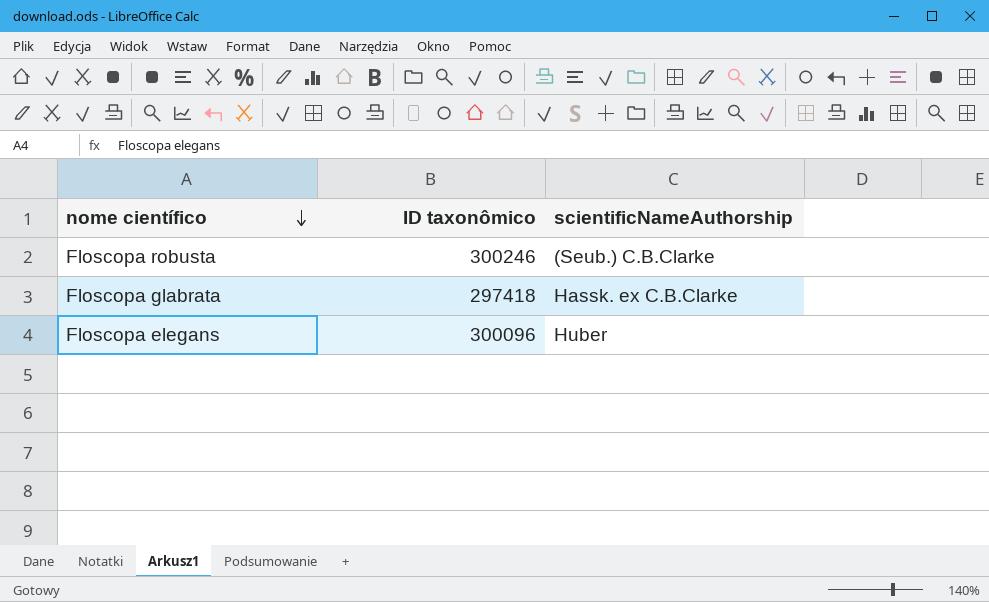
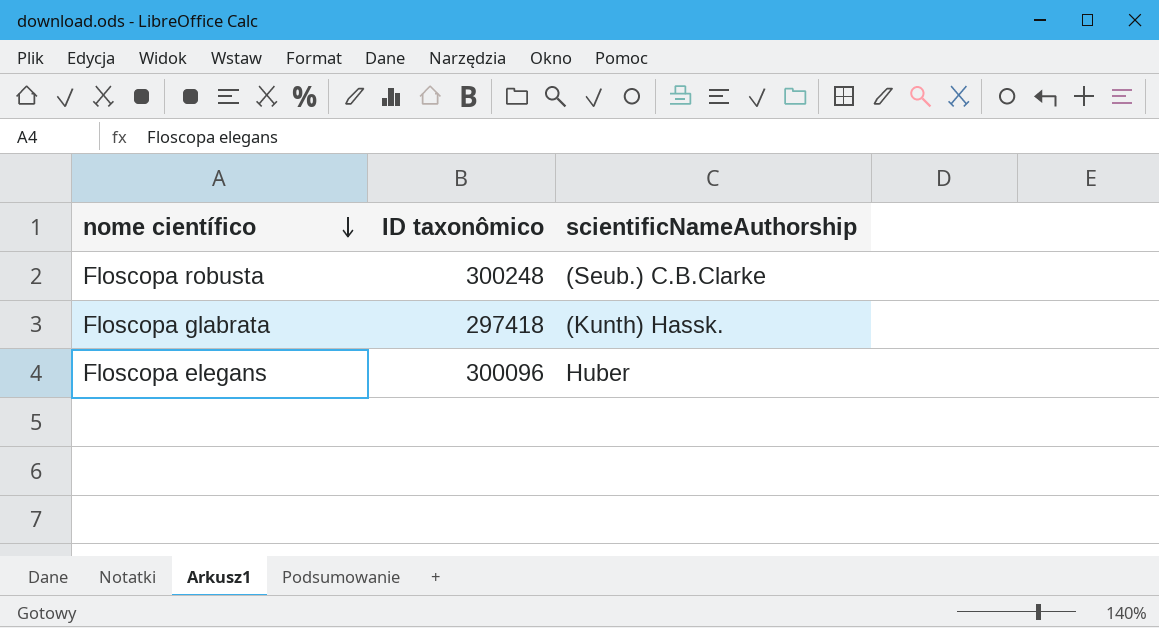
Floscopa robusta | ID taxonômico: 300246 -> 300248
Floscopa glabrata | scientificNameAuthorship: Hassk. ex C.B.Clarke -> (Kunth) Hassk.

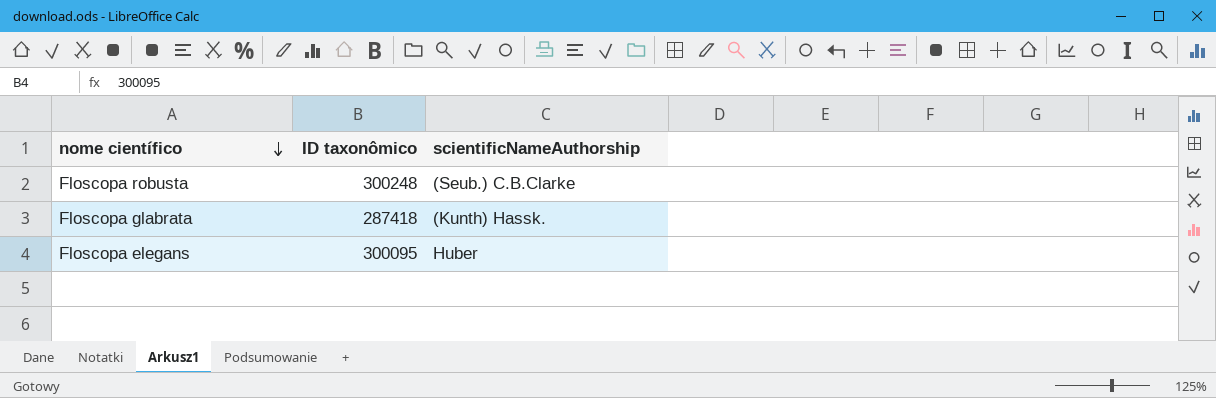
Floscopa glabrata | ID taxonômico: 297418 -> 287418
Floscopa elegans | ID taxonômico: 300096 -> 300095

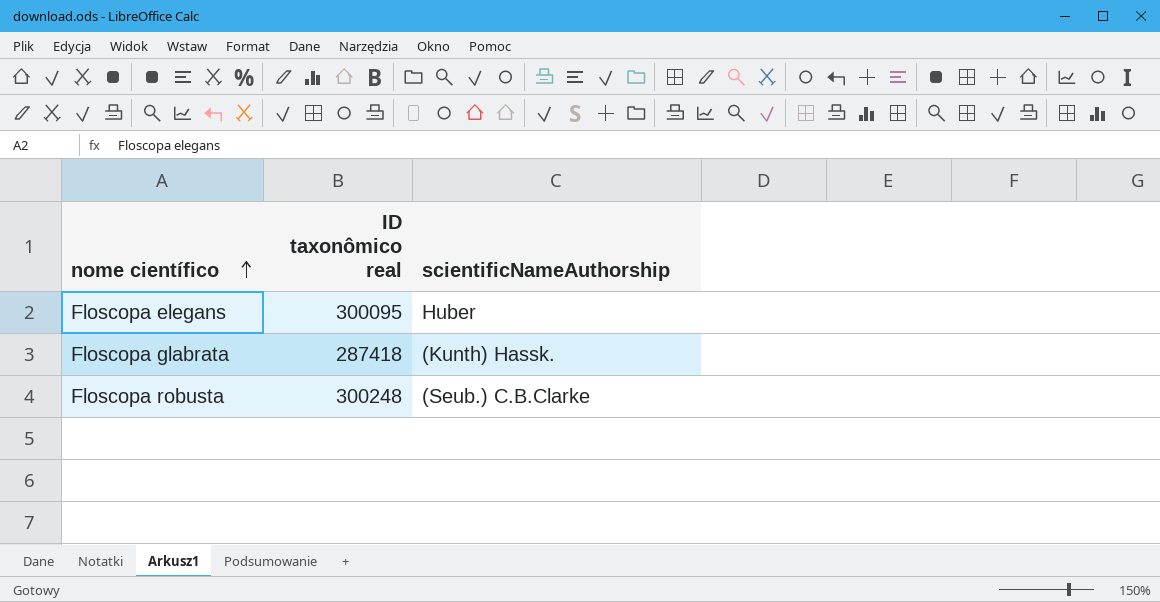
row order: nome científico descending -> nome científico ascending
column name: ID taxonômico -> ID taxonômico real

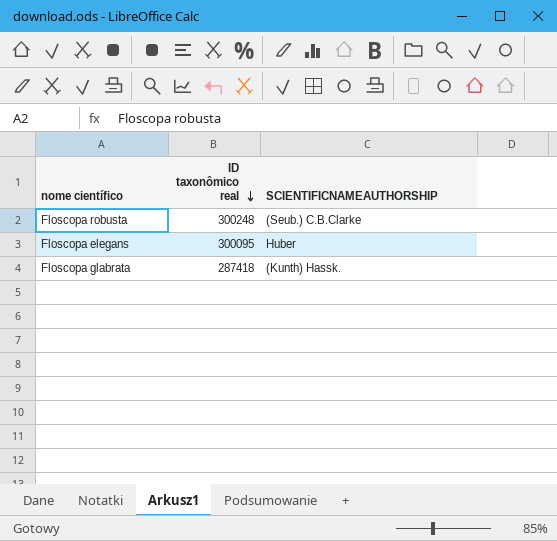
row order: nome científico ascending -> ID taxonômico real descending
column name: scientificNameAuthorship -> SCIENTIFICNAMEAUTHORSHIP

